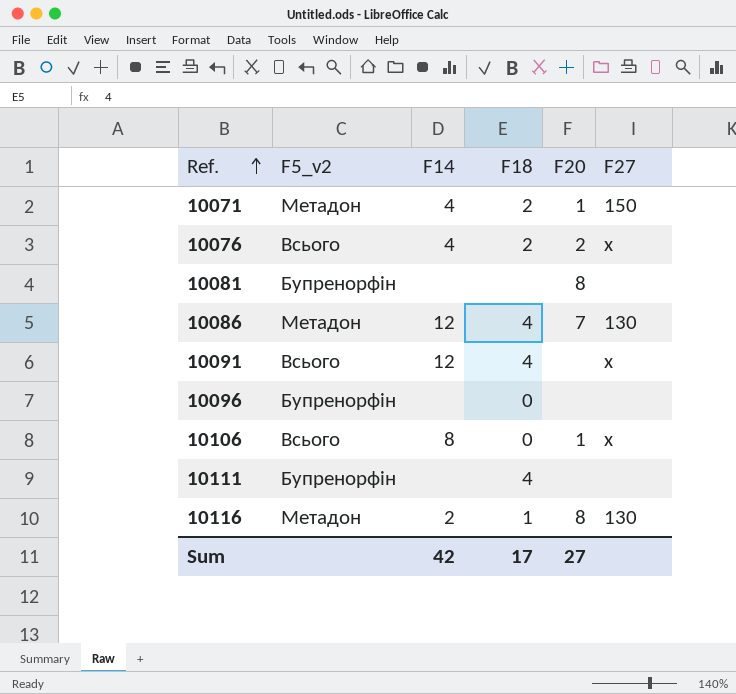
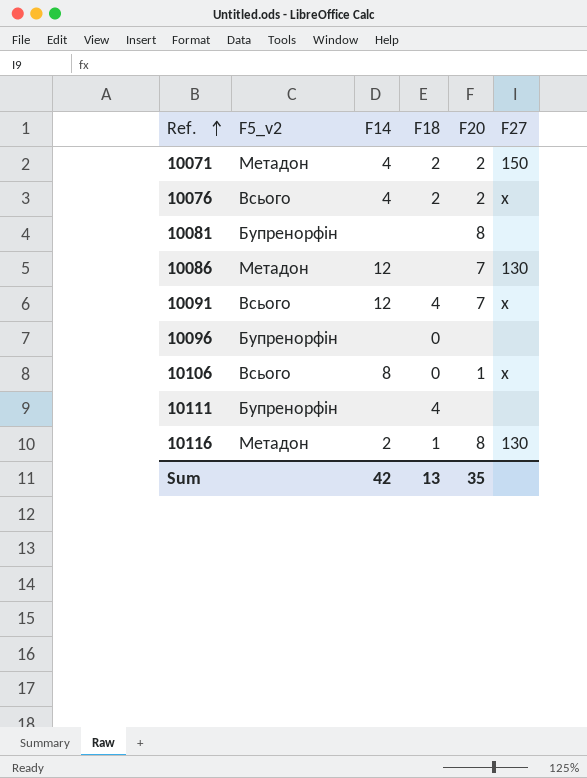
10071 | F20: 1 -> 2
10086 | F18: 4 -> none
10091 | F20: none -> 7
Sum | F18: 17 -> 13
Sum | F20: 27 -> 35

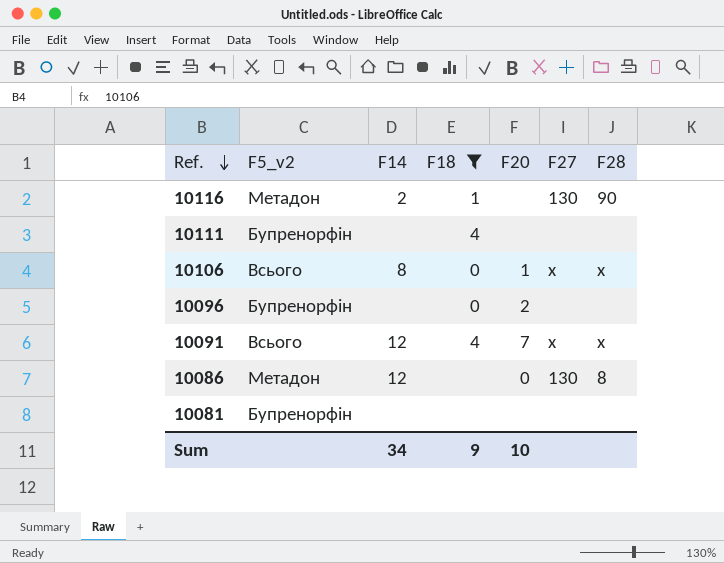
filter: none -> F18 != 2
row order: Ref. ascending -> Ref. descending
column F28 | position: none -> 7
10116 | F20: 8 -> none
10096 | F20: none -> 2
10086 | F20: 7 -> 0
10081 | F20: 8 -> none
Sum | F14: 42 -> 34
Sum | F18: 13 -> 9
Sum | F20: 35 -> 10

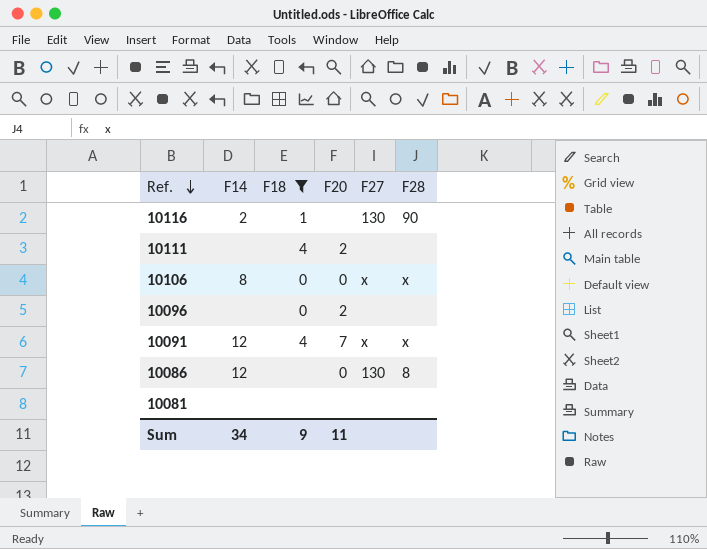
column F5_v2 | position: 2 -> none
10111 | F20: none -> 2
10106 | F20: 1 -> 0
Sum | F20: 10 -> 11

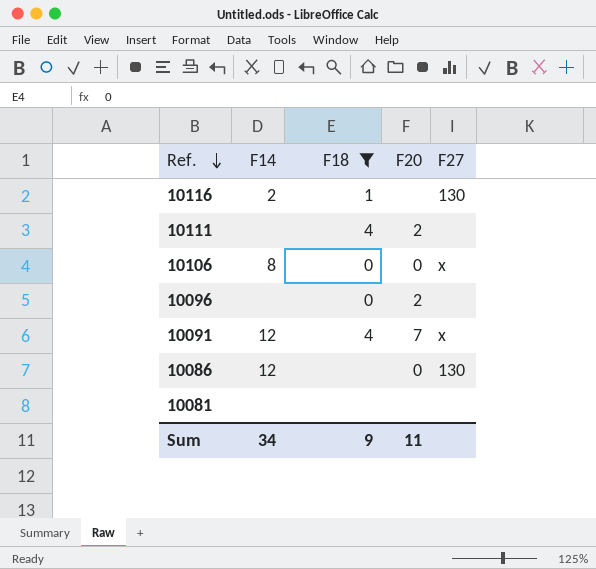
column F28 | position: 6 -> none

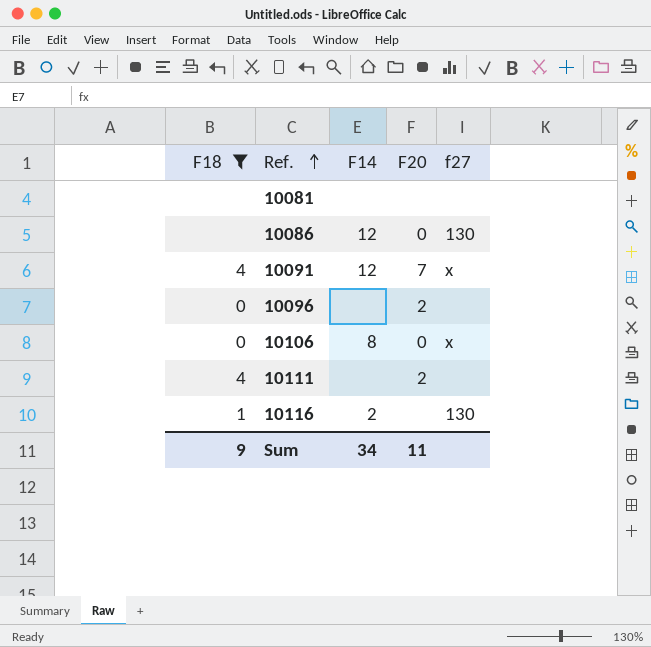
row order: Ref. descending -> Ref. ascending
column F18 | position: 3 -> 1
column name: F27 -> f27

